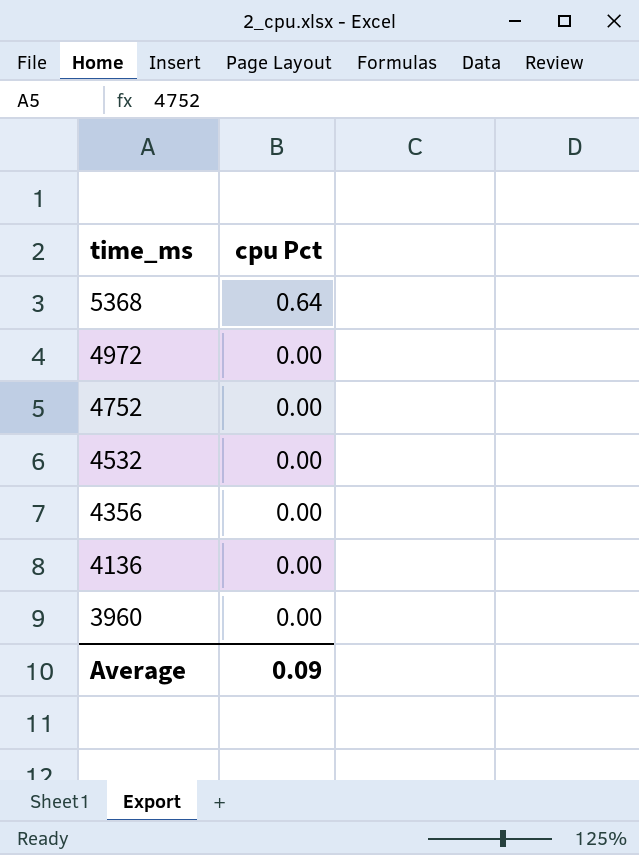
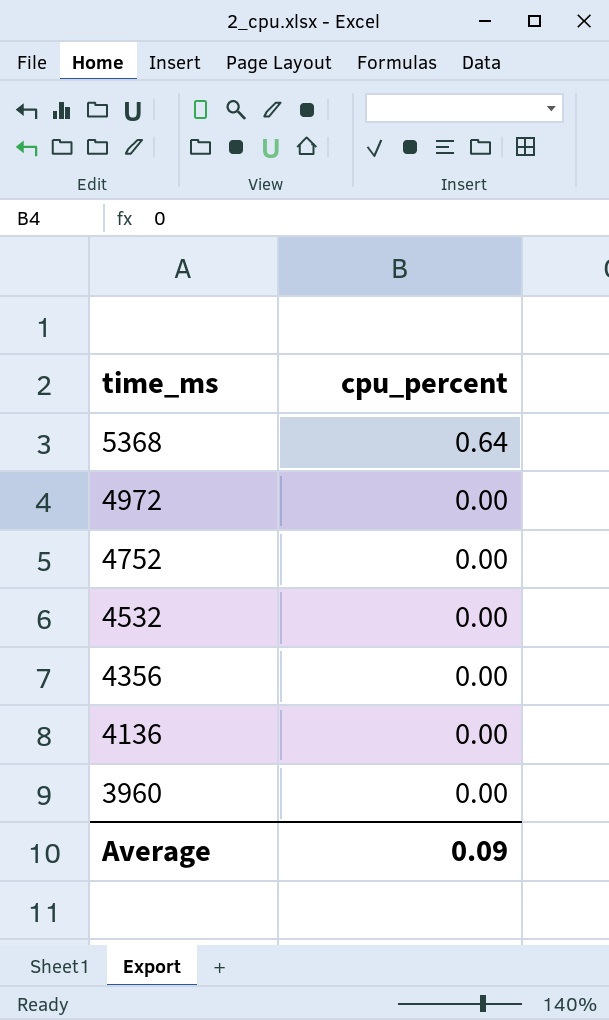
column name: cpu Pct -> cpu_percent

